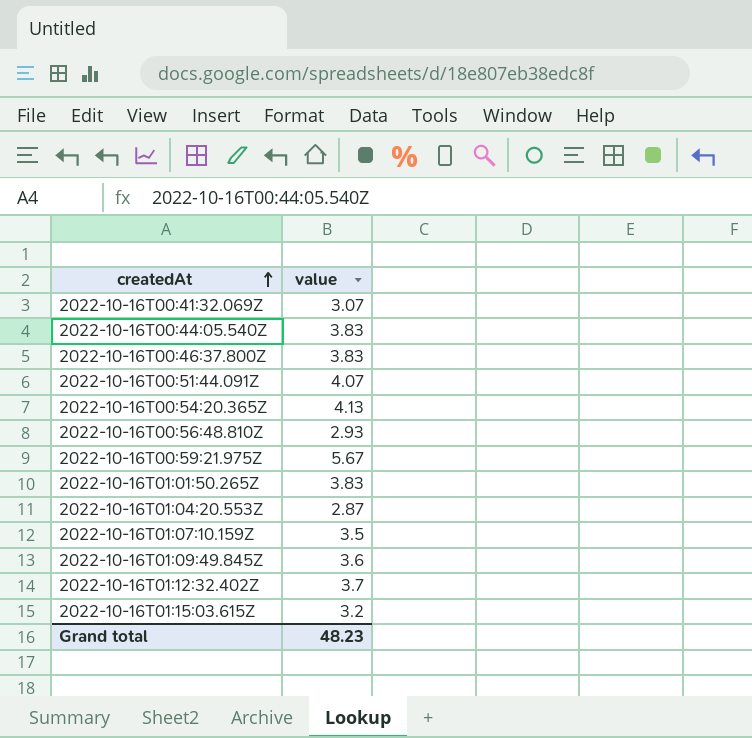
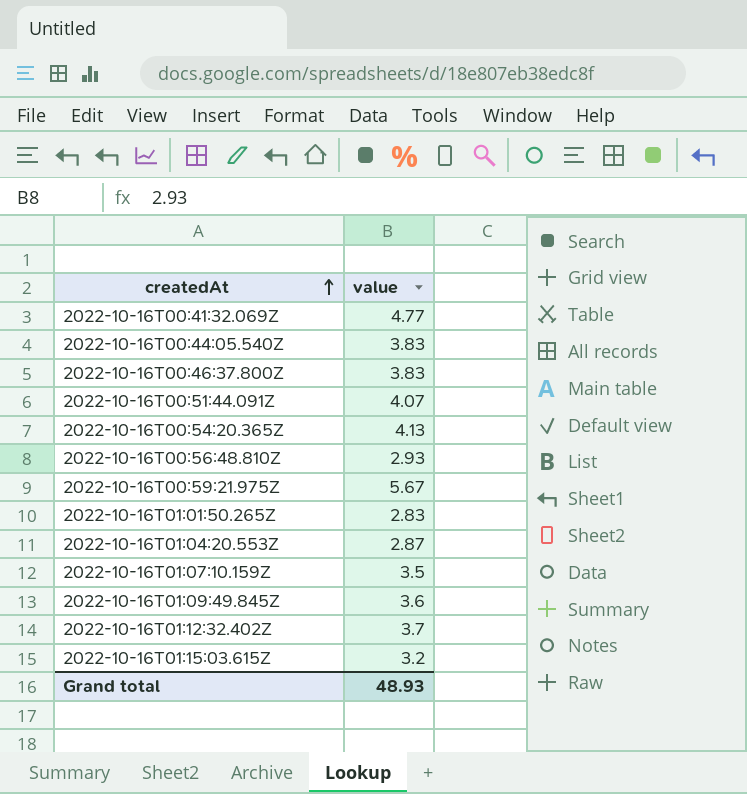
2022-10-16T00:41:32.069Z | value: 3.07 -> 4.77
2022-10-16T01:01:50.265Z | value: 3.83 -> 2.83
Grand total | value: 48.23 -> 48.93

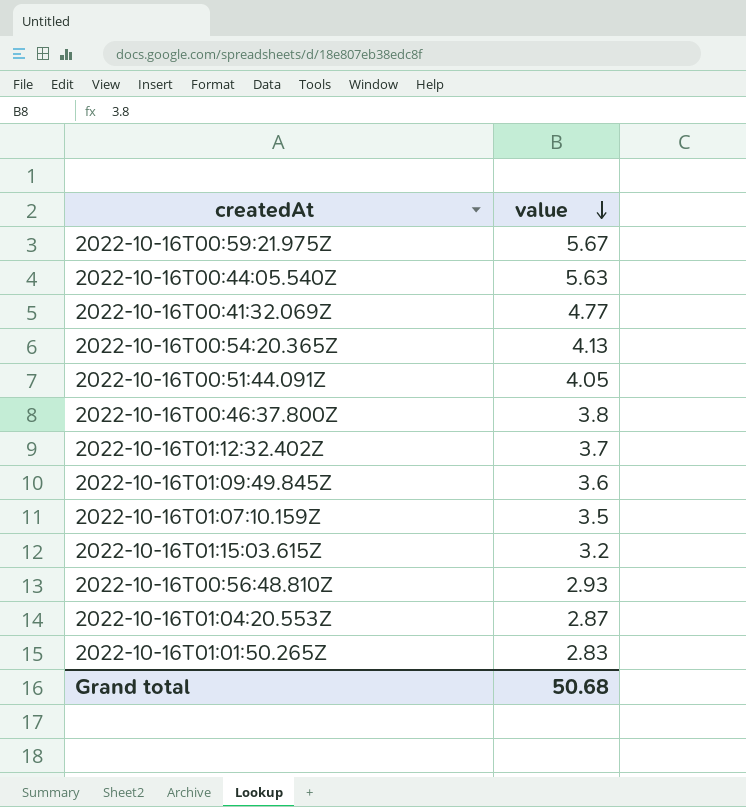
row order: createdAt ascending -> value descending
2022-10-16T00:44:05.540Z | value: 3.83 -> 5.63
2022-10-16T00:51:44.091Z | value: 4.07 -> 4.05
2022-10-16T00:46:37.800Z | value: 3.83 -> 3.8
Grand total | value: 48.93 -> 50.68

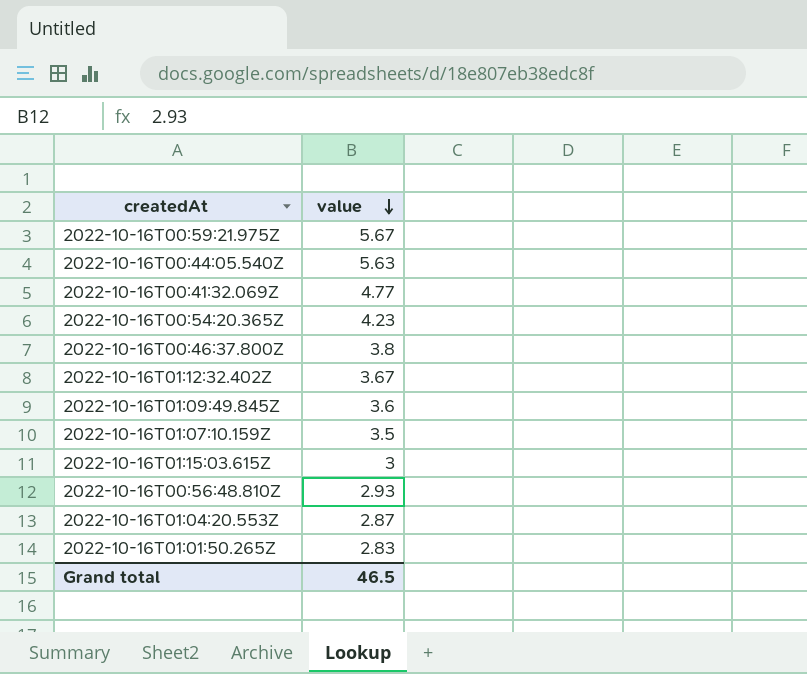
row 2022-10-16T00:51:44.091Z: 4.05 -> none
2022-10-16T00:54:20.365Z | value: 4.13 -> 4.23
2022-10-16T01:12:32.402Z | value: 3.7 -> 3.67
2022-10-16T01:15:03.615Z | value: 3.2 -> 3
Grand total | value: 50.68 -> 46.5

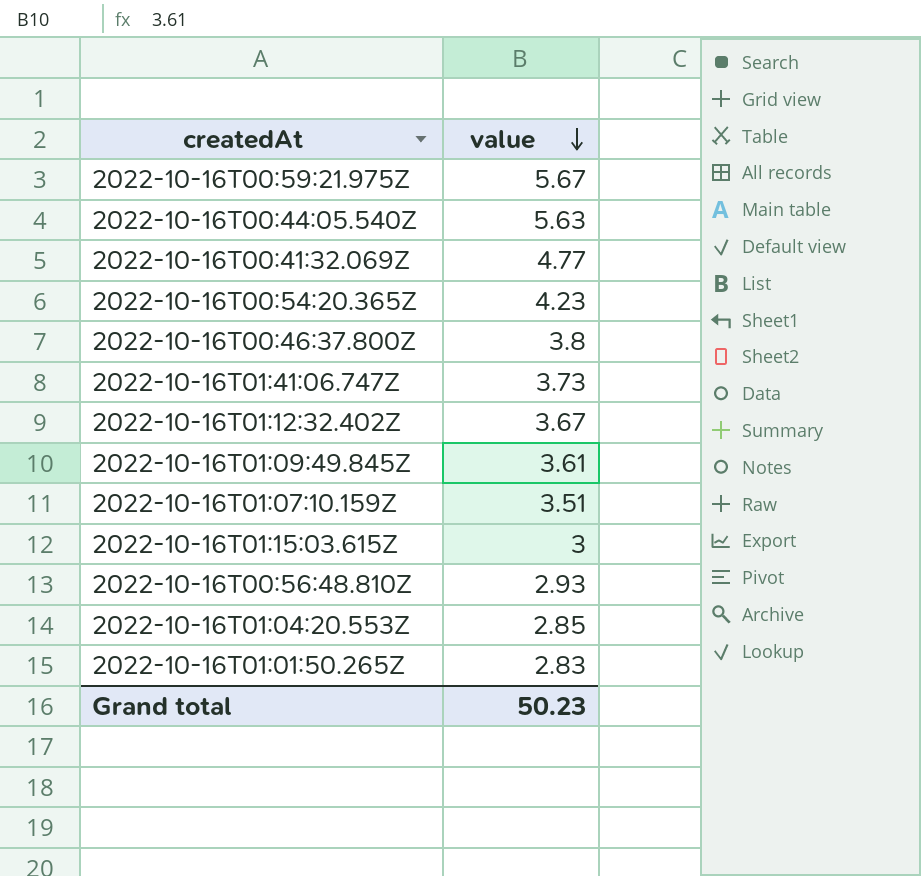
row 2022-10-16T01:41:06.747Z: none -> 3.73
2022-10-16T01:09:49.845Z | value: 3.6 -> 3.61
2022-10-16T01:07:10.159Z | value: 3.5 -> 3.51
2022-10-16T01:04:20.553Z | value: 2.87 -> 2.85
Grand total | value: 46.5 -> 50.23

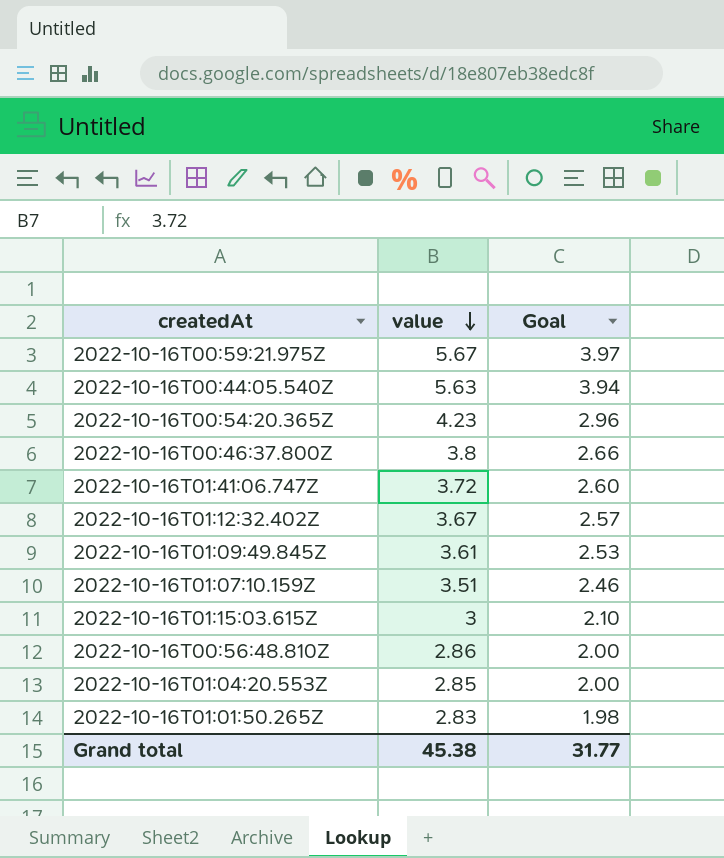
column Goal | formula: none -> [value] * 0.7
row 2022-10-16T00:41:32.069Z: 4.77 -> none
2022-10-16T01:41:06.747Z | value: 3.73 -> 3.72
2022-10-16T00:56:48.810Z | value: 2.93 -> 2.86
Grand total | value: 50.23 -> 45.38

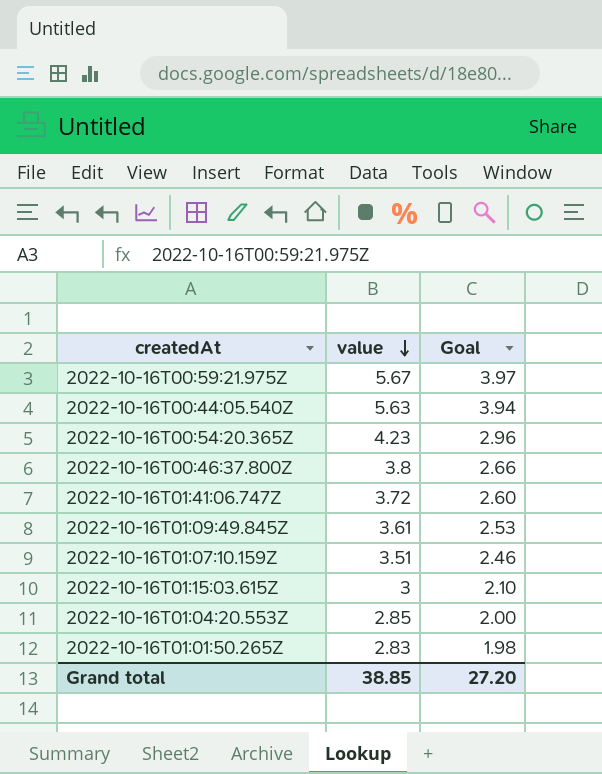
row 2022-10-16T01:12:32.402Z: 3.67 | 2.57 -> none
row 2022-10-16T00:56:48.810Z: 2.86 | 2.00 -> none
Grand total | value: 45.38 -> 38.85
Grand total | Goal: 31.77 -> 27.20

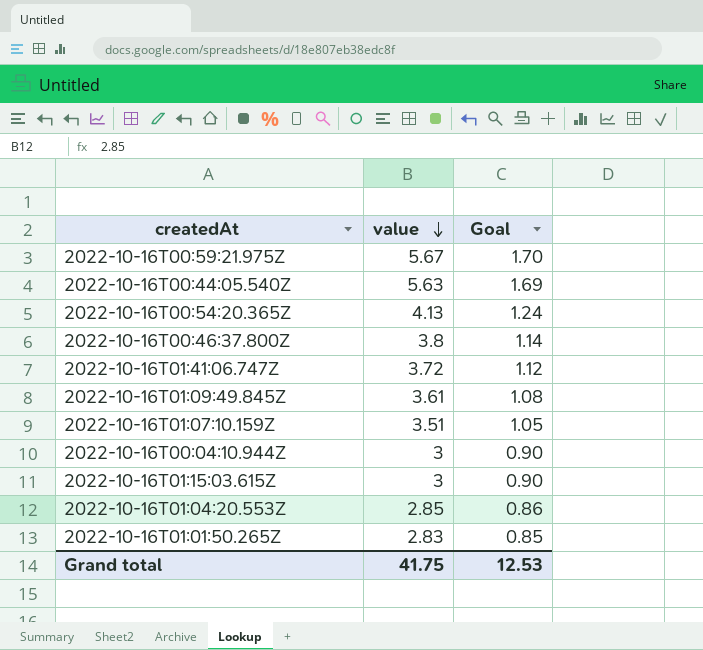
column Goal | formula: [value] * 0.7 -> [value] * 0.3
2022-10-16T00:54:20.365Z | value: 4.23 -> 4.13
row 2022-10-16T00:04:10.944Z: none -> 3 | 0.90
Grand total | value: 38.85 -> 41.75
Grand total | Goal: 27.20 -> 12.53

